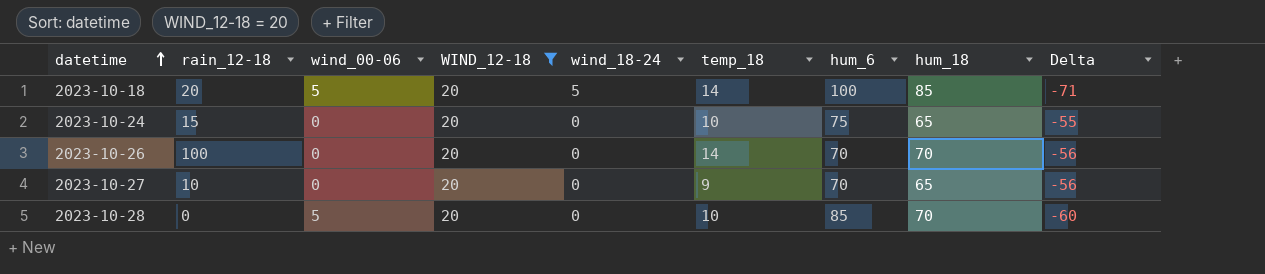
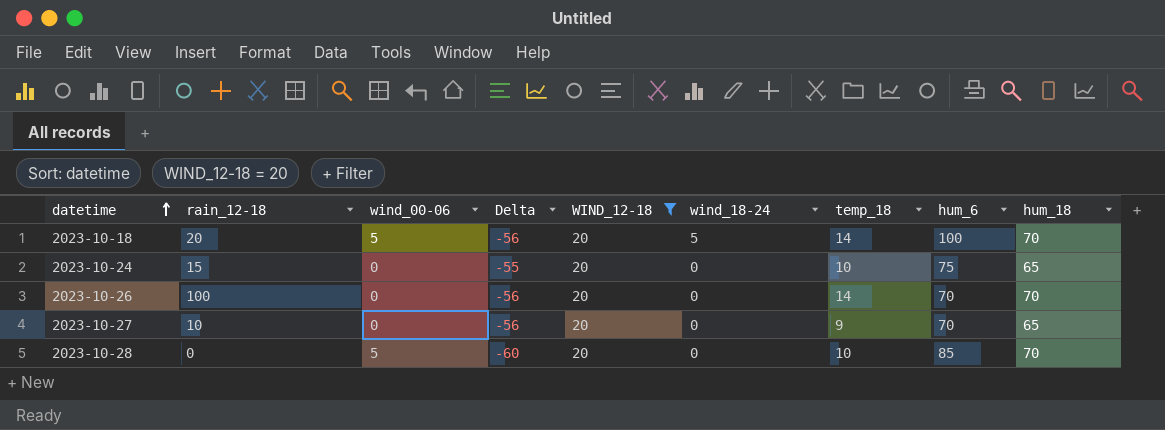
column Delta | position: 9 -> 4
2023-10-18 | Delta: -71 -> -56
2023-10-18 | hum_18: 85 -> 70

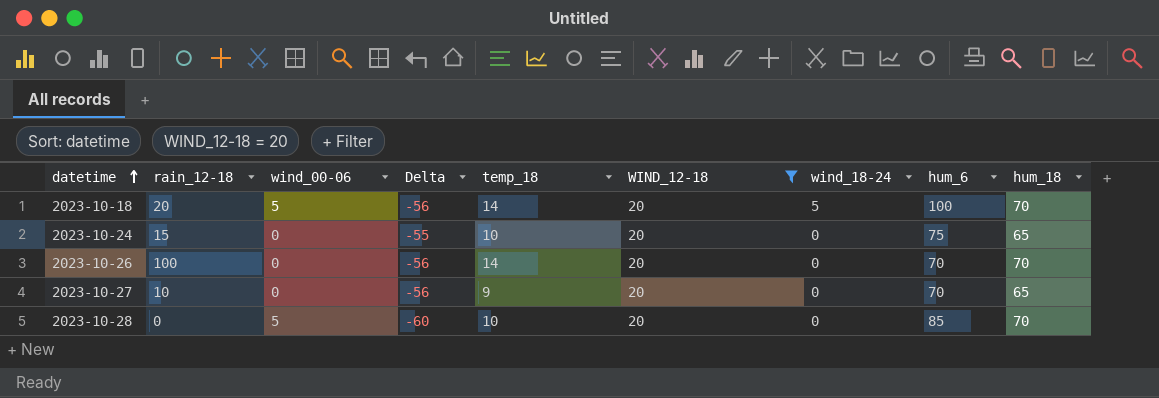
column temp_18 | position: 7 -> 5

